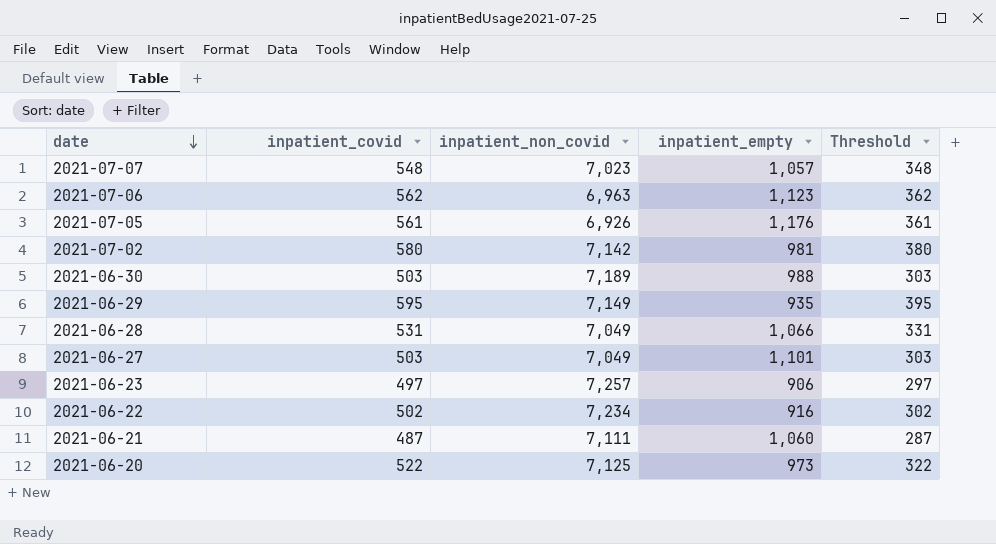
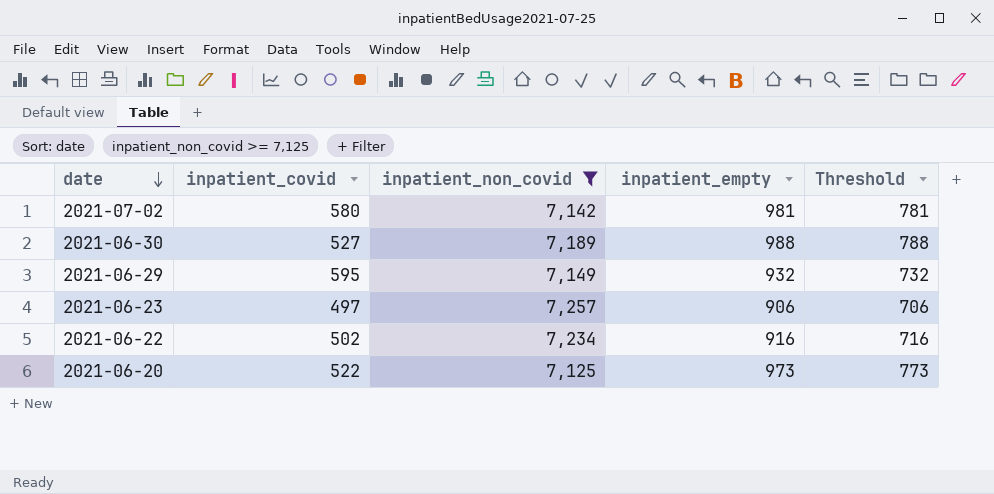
filter: none -> inpatient_non_covid >= 7,125
column Threshold | formula: [inpatient_covid] - 200 -> [inpatient_empty] - 200
2021-06-30 | inpatient_covid: 503 -> 527
2021-06-29 | inpatient_empty: 935 -> 932

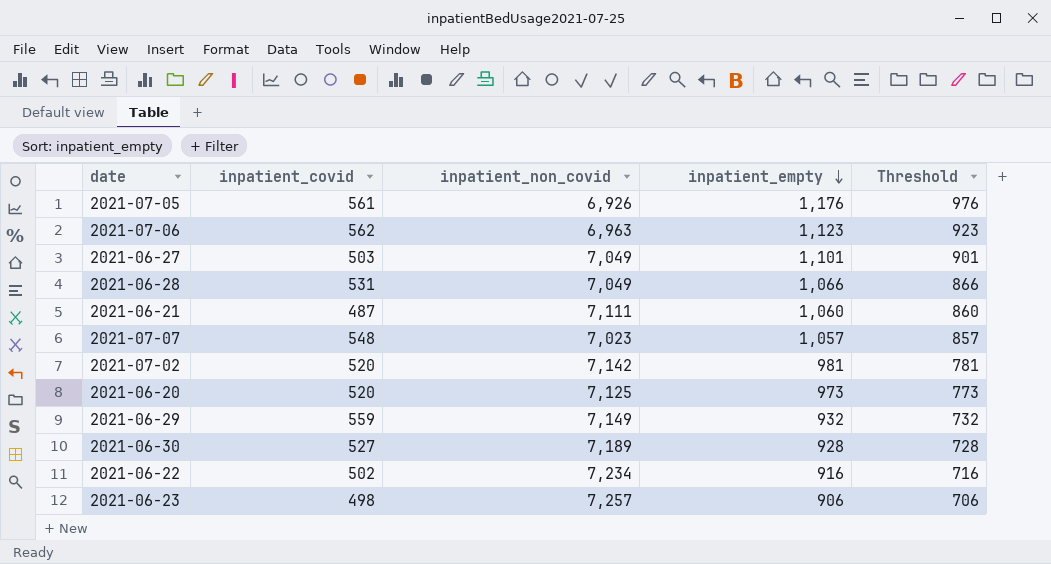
filter: inpatient_non_covid >= 7,125 -> none
row order: date descending -> inpatient_empty descending
2021-07-02 | inpatient_covid: 580 -> 520
2021-06-20 | inpatient_covid: 522 -> 520
2021-06-29 | inpatient_covid: 595 -> 559
2021-06-30 | inpatient_empty: 988 -> 928
2021-06-30 | Threshold: 788 -> 728
2021-06-23 | inpatient_covid: 497 -> 498

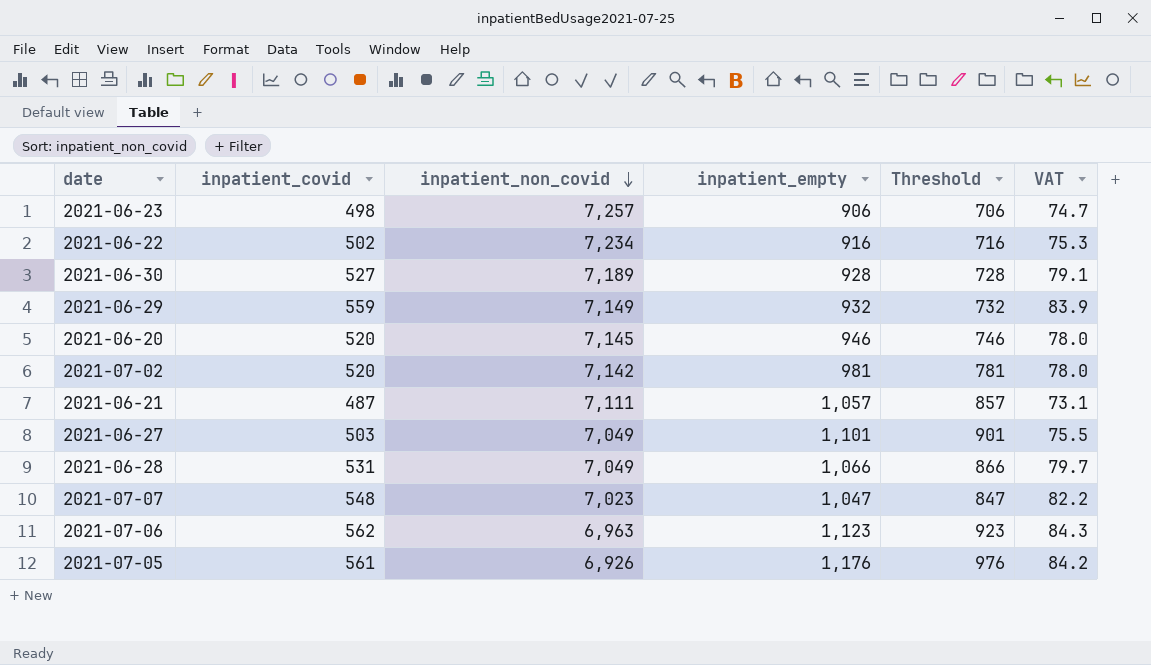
row order: inpatient_empty descending -> inpatient_non_covid descending
column VAT | formula: none -> [inpatient_covid] * 0.15
2021-06-20 | inpatient_non_covid: 7,125 -> 7,145
2021-06-20 | inpatient_empty: 973 -> 946
2021-06-20 | Threshold: 773 -> 746
2021-06-21 | inpatient_empty: 1,060 -> 1,057
2021-06-21 | Threshold: 860 -> 857
2021-07-07 | inpatient_empty: 1,057 -> 1,047
2021-07-07 | Threshold: 857 -> 847

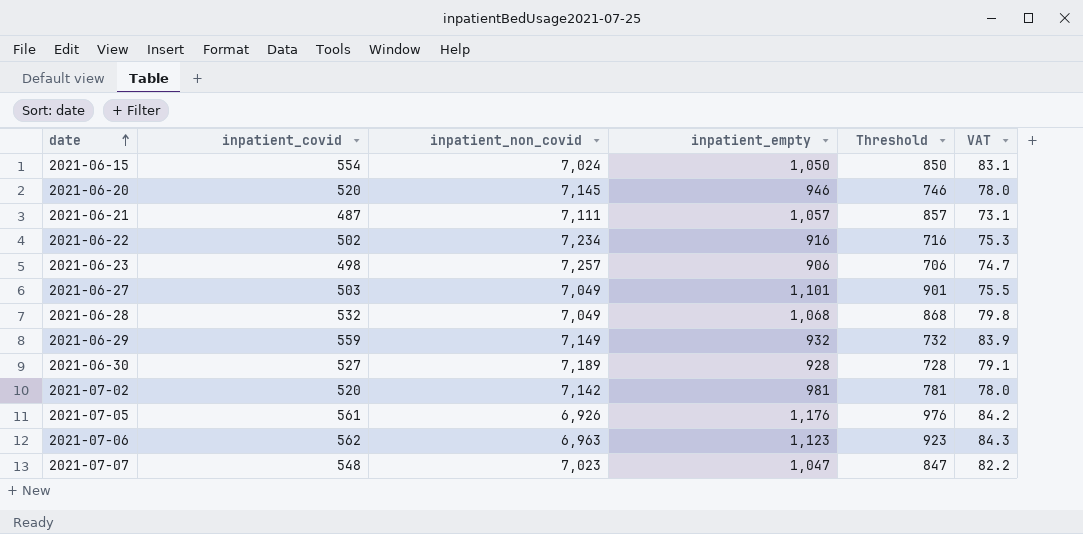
row order: inpatient_non_covid descending -> date ascending
row 2021-06-15: none -> 554 | 7,024 | 1,050 | 850 | 83.1
2021-06-28 | inpatient_covid: 531 -> 532
2021-06-28 | inpatient_empty: 1,066 -> 1,068
2021-06-28 | Threshold: 866 -> 868
2021-06-28 | VAT: 79.7 -> 79.8

